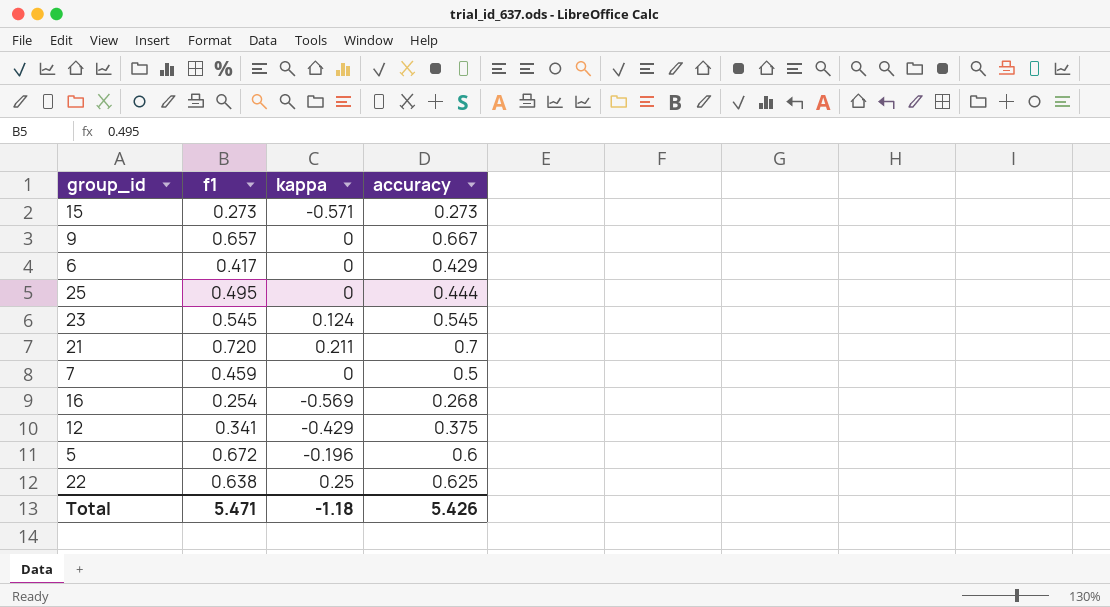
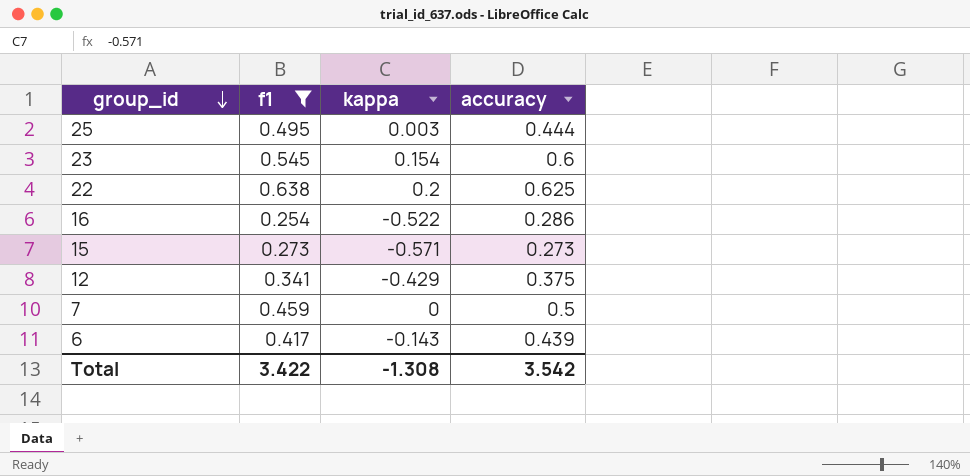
filter: none -> f1 <= 0.638
row order: none -> group_id descending
25 | kappa: 0 -> 0.003
23 | kappa: 0.124 -> 0.154
23 | accuracy: 0.545 -> 0.6
22 | kappa: 0.25 -> 0.2
16 | kappa: -0.569 -> -0.522
16 | accuracy: 0.268 -> 0.286
6 | kappa: 0 -> -0.143
6 | accuracy: 0.429 -> 0.439
Total | f1: 5.471 -> 3.422
Total | kappa: -1.18 -> -1.308
Total | accuracy: 5.426 -> 3.542

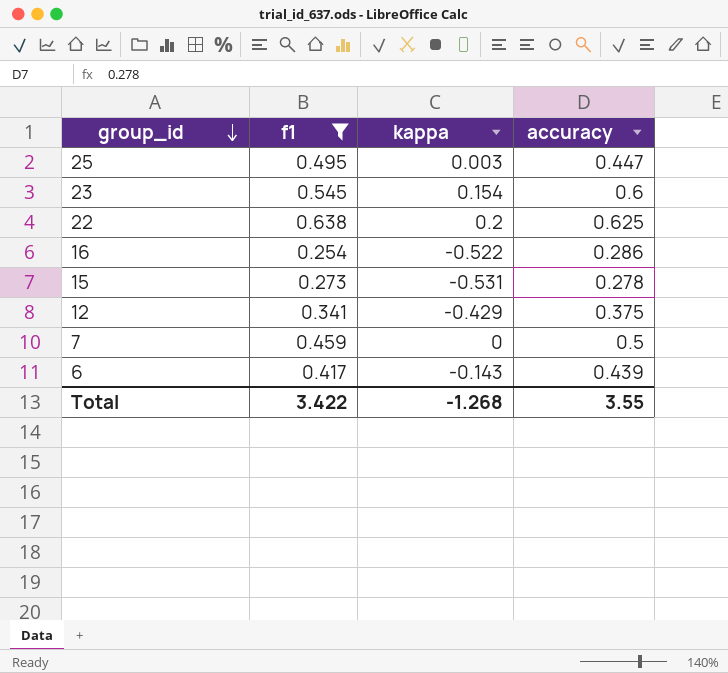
25 | accuracy: 0.444 -> 0.447
15 | kappa: -0.571 -> -0.531
15 | accuracy: 0.273 -> 0.278
Total | kappa: -1.308 -> -1.268
Total | accuracy: 3.542 -> 3.55

